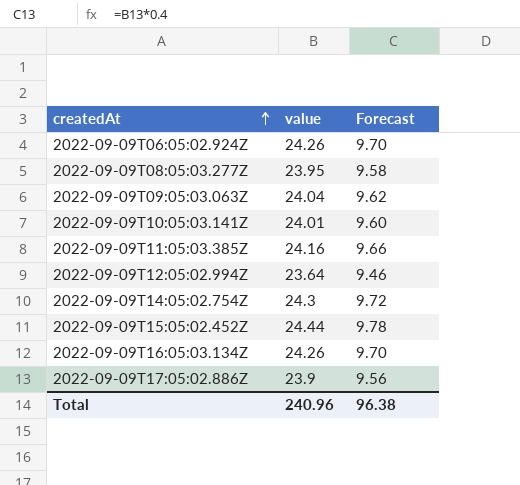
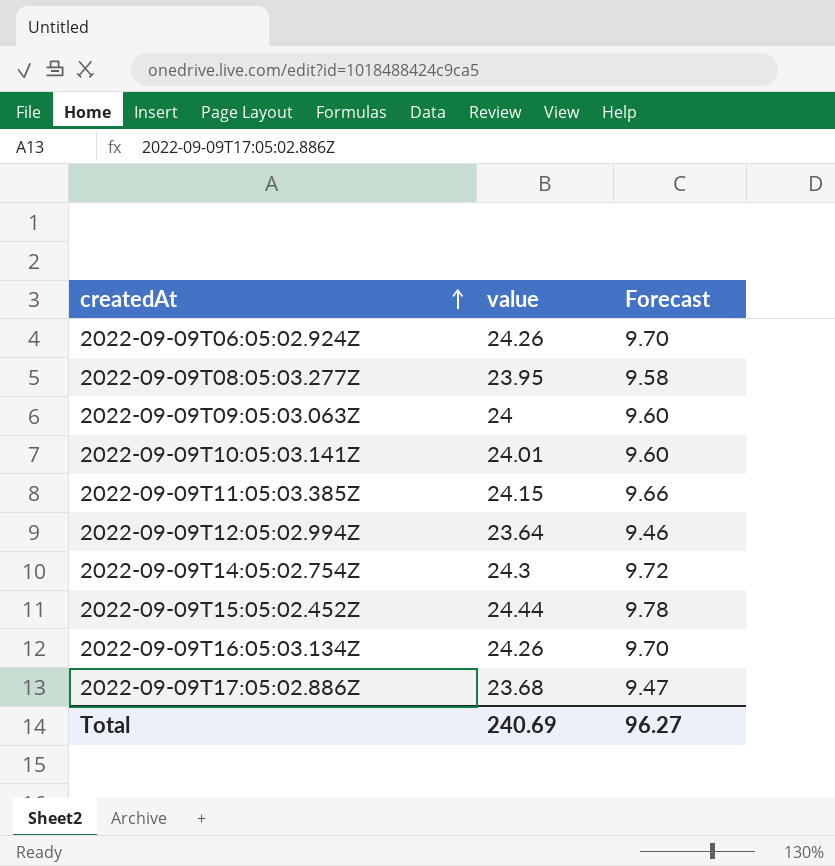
2022-09-09T09:05:03.063Z | value: 24.04 -> 24
2022-09-09T09:05:03.063Z | Forecast: 9.62 -> 9.60
2022-09-09T11:05:03.385Z | value: 24.16 -> 24.15
2022-09-09T17:05:02.886Z | value: 23.9 -> 23.68
2022-09-09T17:05:02.886Z | Forecast: 9.56 -> 9.47
Total | value: 240.96 -> 240.69
Total | Forecast: 96.38 -> 96.27

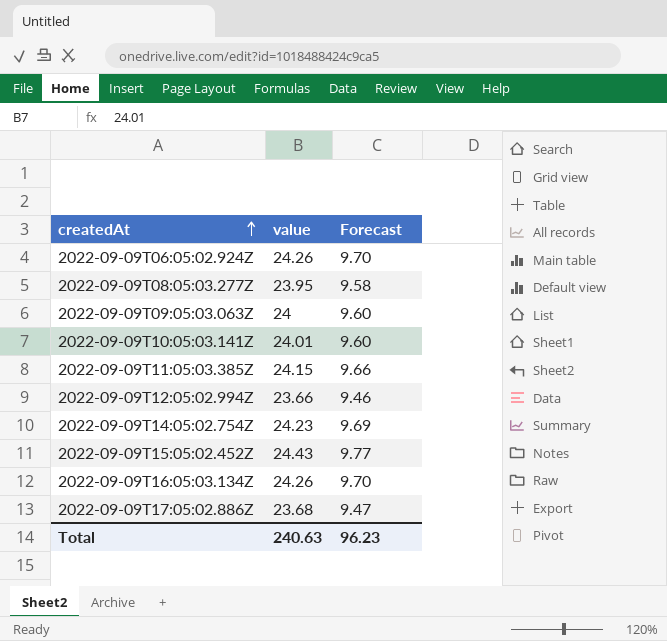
2022-09-09T12:05:02.994Z | value: 23.64 -> 23.66
2022-09-09T14:05:02.754Z | value: 24.3 -> 24.23
2022-09-09T14:05:02.754Z | Forecast: 9.72 -> 9.69
2022-09-09T15:05:02.452Z | value: 24.44 -> 24.43
2022-09-09T15:05:02.452Z | Forecast: 9.78 -> 9.77
Total | value: 240.69 -> 240.63
Total | Forecast: 96.27 -> 96.23

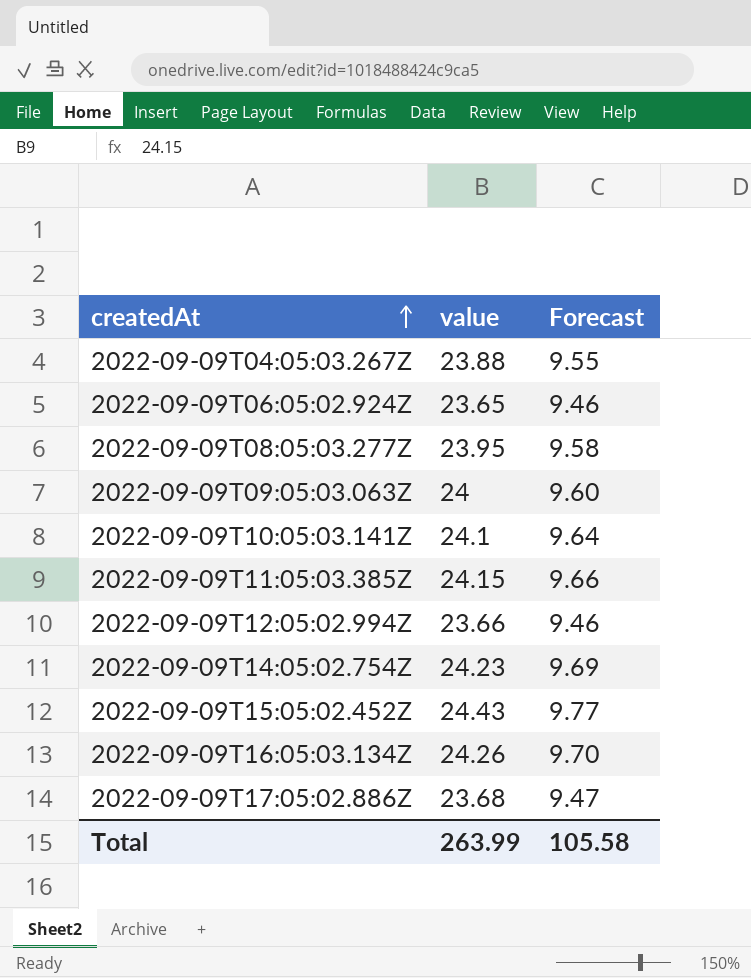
row 2022-09-09T04:05:03.267Z: none -> 23.88 | 9.55
2022-09-09T06:05:02.924Z | value: 24.26 -> 23.65
2022-09-09T06:05:02.924Z | Forecast: 9.70 -> 9.46
2022-09-09T10:05:03.141Z | value: 24.01 -> 24.1
2022-09-09T10:05:03.141Z | Forecast: 9.60 -> 9.64
Total | value: 240.63 -> 263.99
Total | Forecast: 96.23 -> 105.58

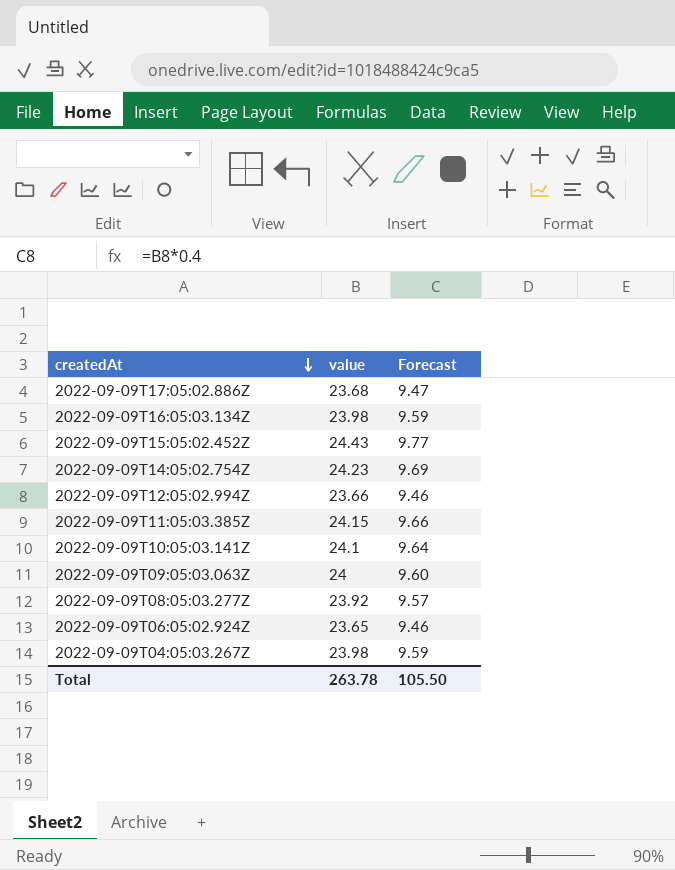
row order: createdAt ascending -> createdAt descending
2022-09-09T16:05:03.134Z | value: 24.26 -> 23.98
2022-09-09T16:05:03.134Z | Forecast: 9.70 -> 9.59
2022-09-09T08:05:03.277Z | value: 23.95 -> 23.92
2022-09-09T08:05:03.277Z | Forecast: 9.58 -> 9.57
2022-09-09T04:05:03.267Z | value: 23.88 -> 23.98
2022-09-09T04:05:03.267Z | Forecast: 9.55 -> 9.59
Total | value: 263.99 -> 263.78
Total | Forecast: 105.58 -> 105.50

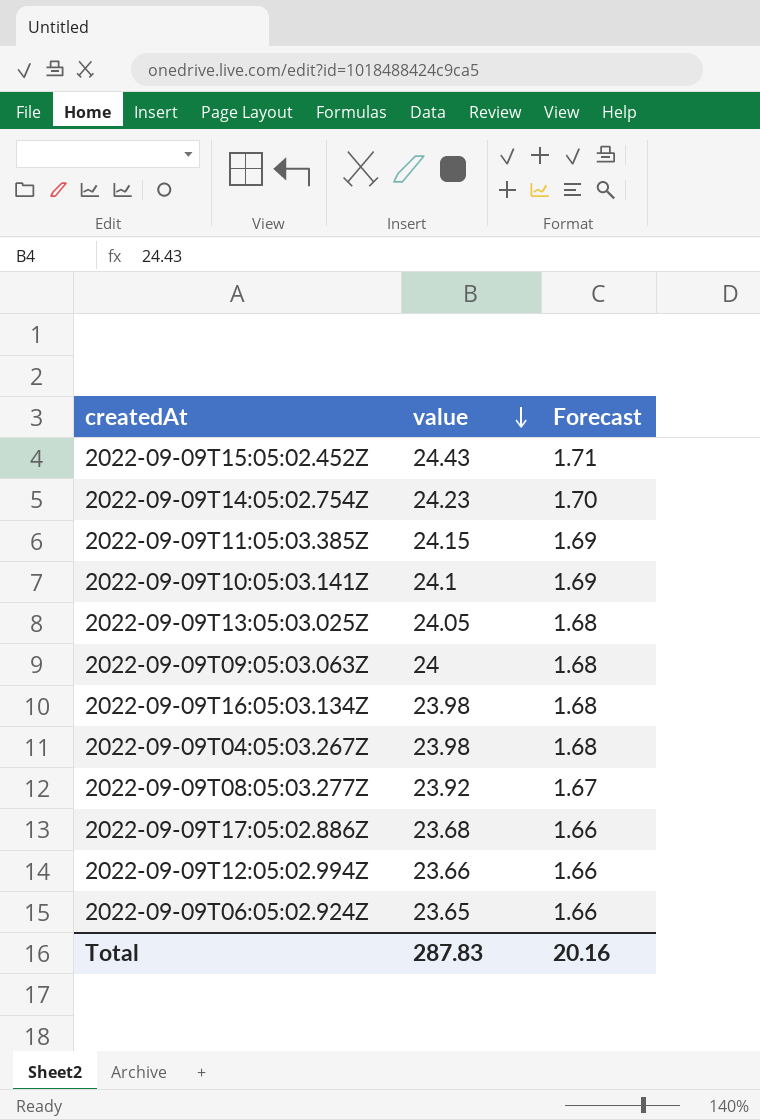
row order: createdAt descending -> value descending
column Forecast | formula: [value] * 0.4 -> [value] * 0.07
row 2022-09-09T13:05:03.025Z: none -> 24.05 | 1.68
Total | value: 263.78 -> 287.83
Total | Forecast: 105.50 -> 20.16

